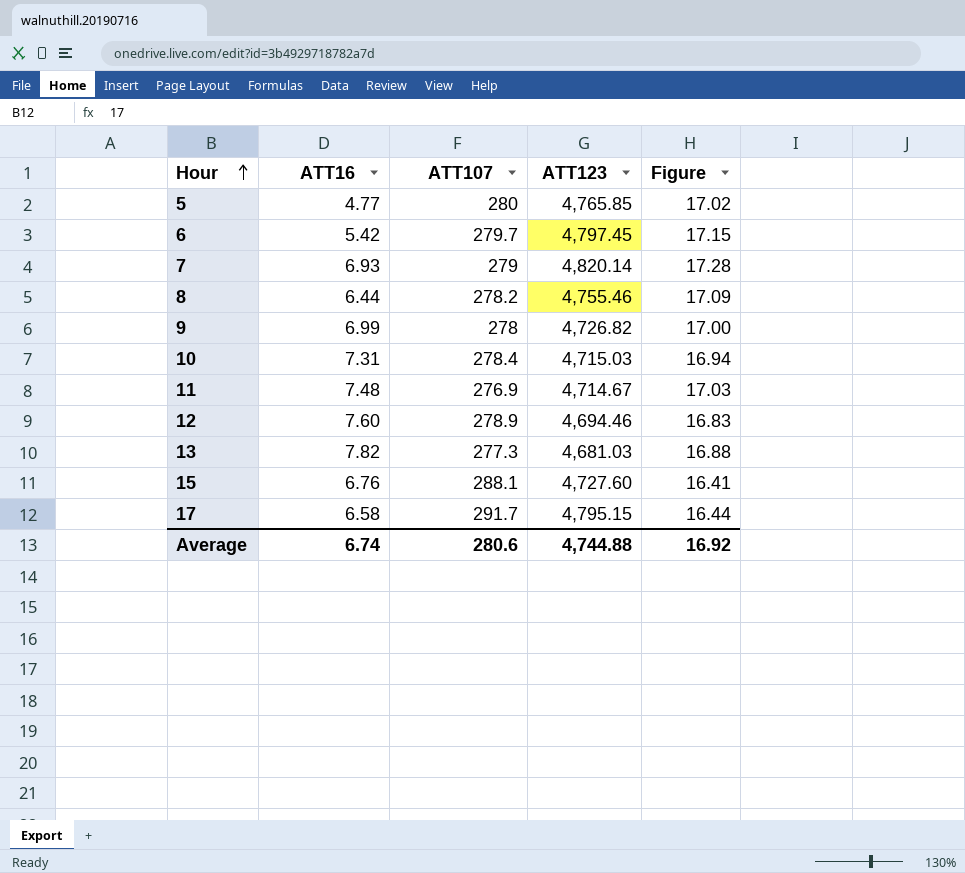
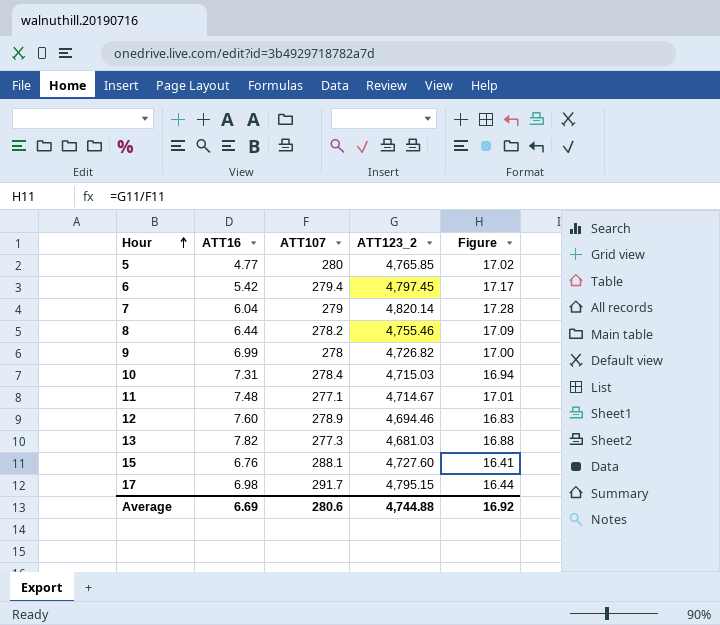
column name: ATT123 -> ATT123_2
6 | ATT107: 279.7 -> 279.4
6 | Figure: 17.15 -> 17.17
7 | ATT16: 6.93 -> 6.04
11 | ATT107: 276.9 -> 277.1
11 | Figure: 17.03 -> 17.01
17 | ATT16: 6.58 -> 6.98
Average | ATT16: 6.74 -> 6.69

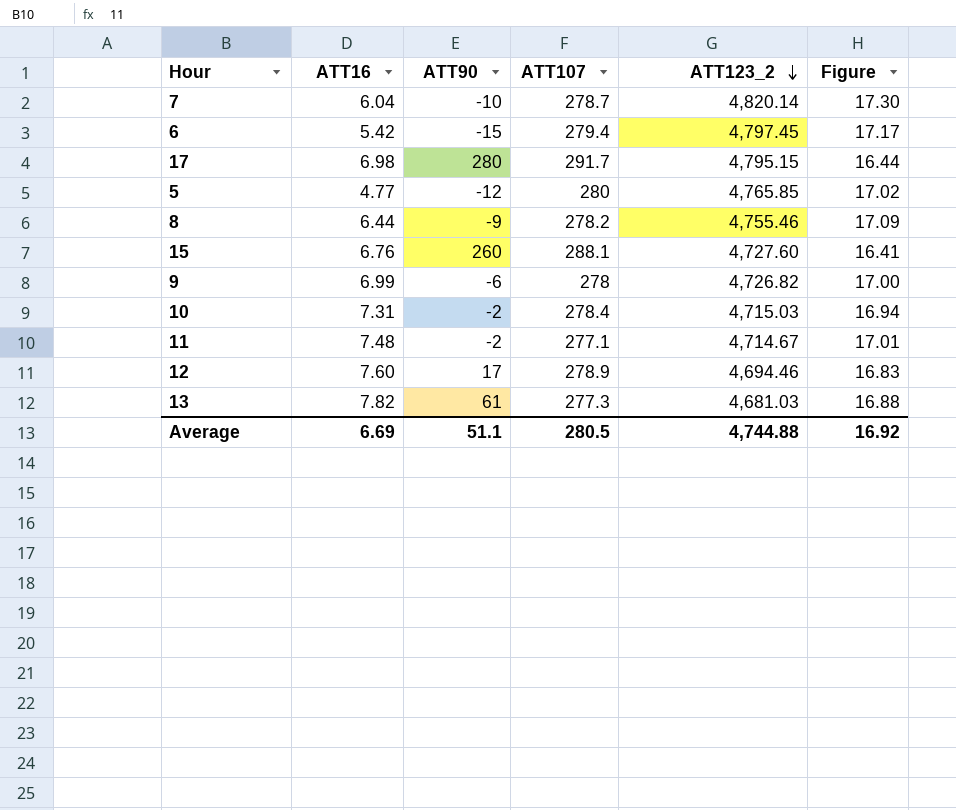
row order: Hour ascending -> ATT123_2 descending
column ATT90 | position: none -> 3
7 | ATT107: 279 -> 278.7
7 | Figure: 17.28 -> 17.30
Average | ATT107: 280.6 -> 280.5

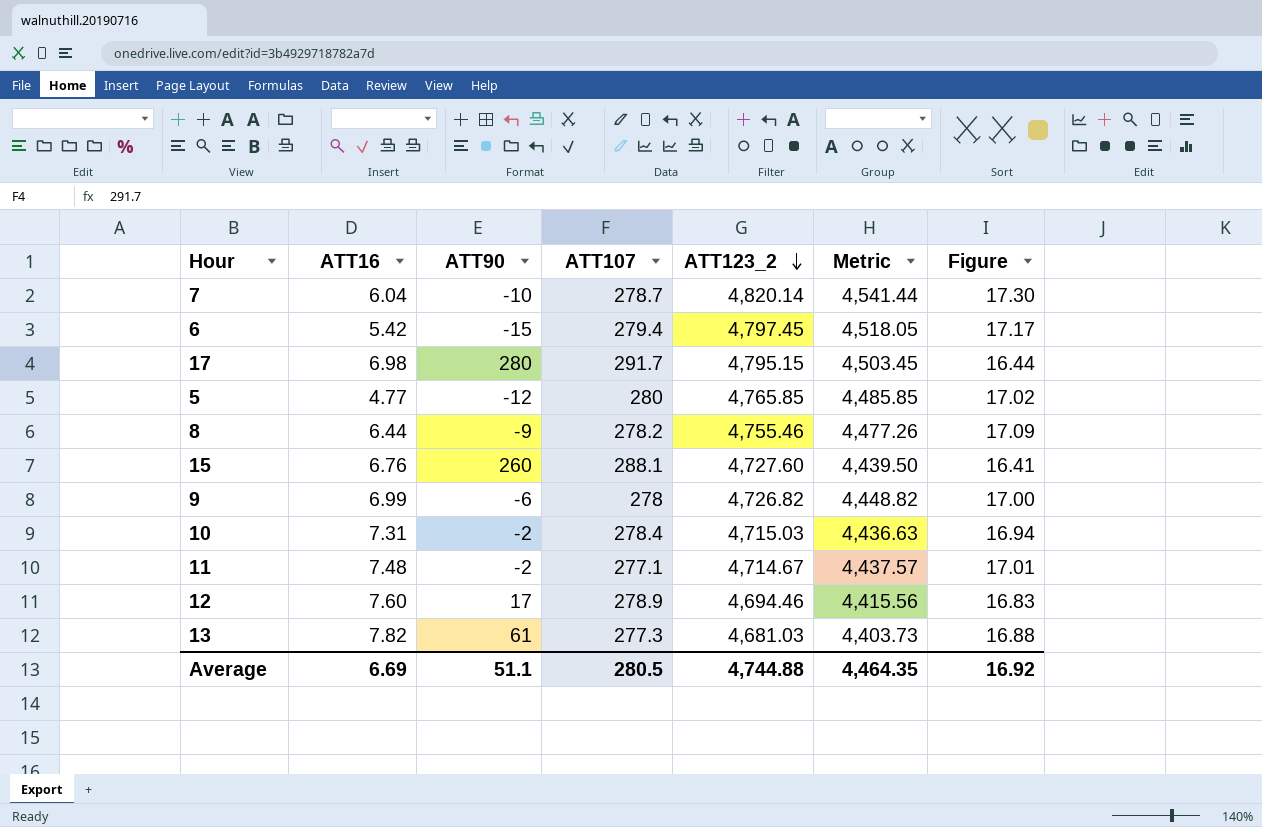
column Metric | formula: none -> [ATT123_2] - [ATT107]

